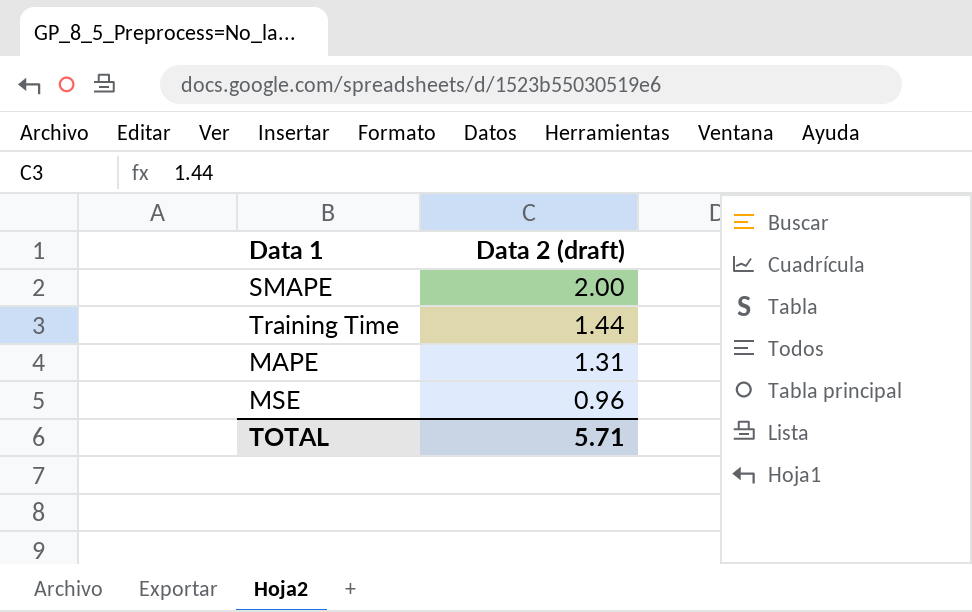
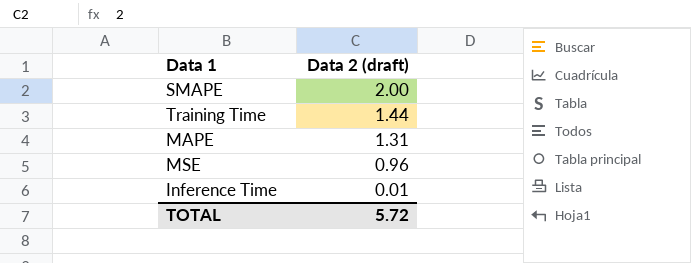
row Inference Time: none -> 0.01
TOTAL | Data 2 (draft): 5.71 -> 5.72

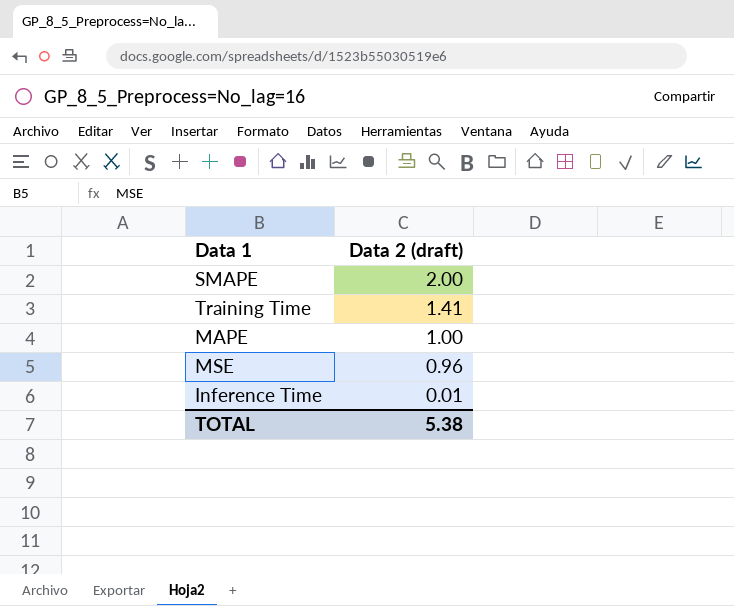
Training Time | Data 2 (draft): 1.44 -> 1.41
MAPE | Data 2 (draft): 1.31 -> 1.00
TOTAL | Data 2 (draft): 5.72 -> 5.38

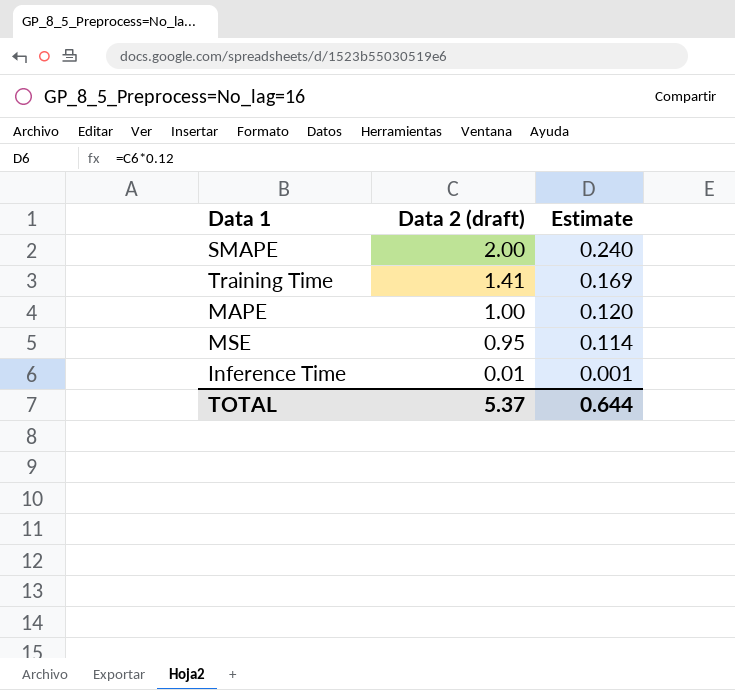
column Estimate | formula: none -> [Data 2 (draft)] * 0.12
MSE | Data 2 (draft): 0.96 -> 0.95
TOTAL | Data 2 (draft): 5.38 -> 5.37

